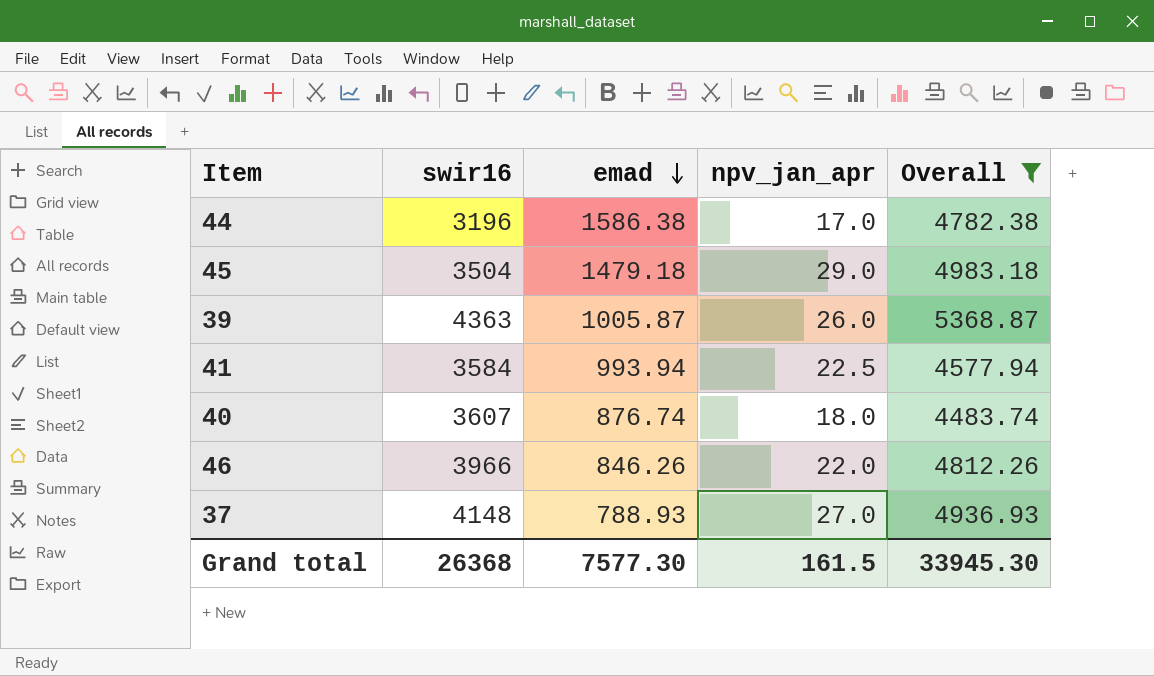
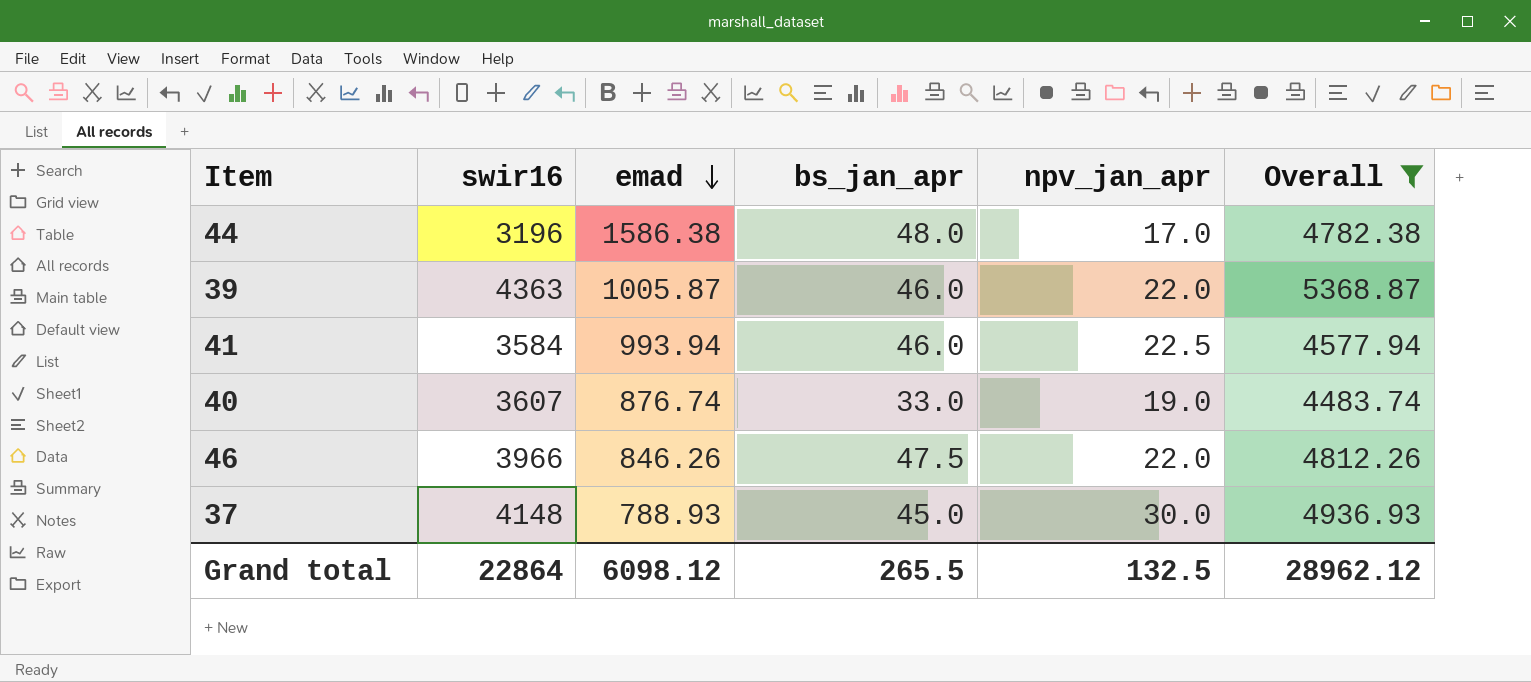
column bs_jan_apr | position: none -> 4
row 45: 3504 | 1479.18 | 29.0 | 4983.18 -> none
39 | npv_jan_apr: 26.0 -> 22.0
40 | npv_jan_apr: 18.0 -> 19.0
37 | npv_jan_apr: 27.0 -> 30.0
Grand total | swir16: 26368 -> 22864
Grand total | emad: 7577.30 -> 6098.12
Grand total | npv_jan_apr: 161.5 -> 132.5
Grand total | Overall: 33945.30 -> 28962.12

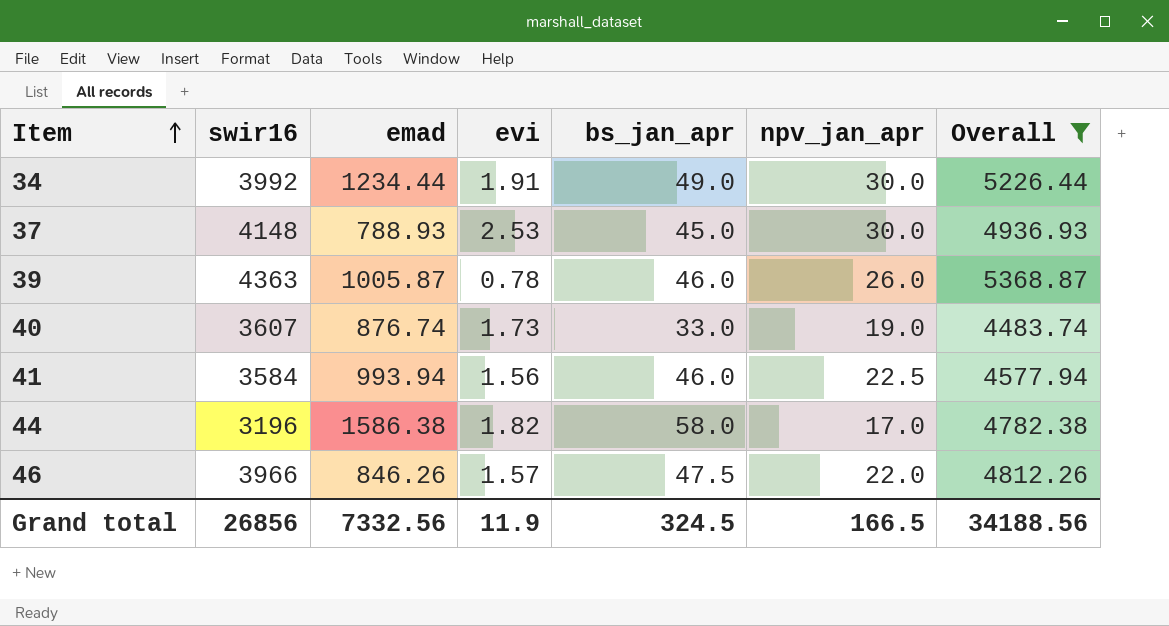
row order: emad descending -> Item ascending
column evi | position: none -> 4
row 34: none -> 3992 | 1234.44 | 1.91 | 49.0 | 30.0 | 5226.44
39 | npv_jan_apr: 22.0 -> 26.0
44 | bs_jan_apr: 48.0 -> 58.0
Grand total | swir16: 22864 -> 26856
Grand total | emad: 6098.12 -> 7332.56
Grand total | bs_jan_apr: 265.5 -> 324.5
Grand total | npv_jan_apr: 132.5 -> 166.5
Grand total | Overall: 28962.12 -> 34188.56

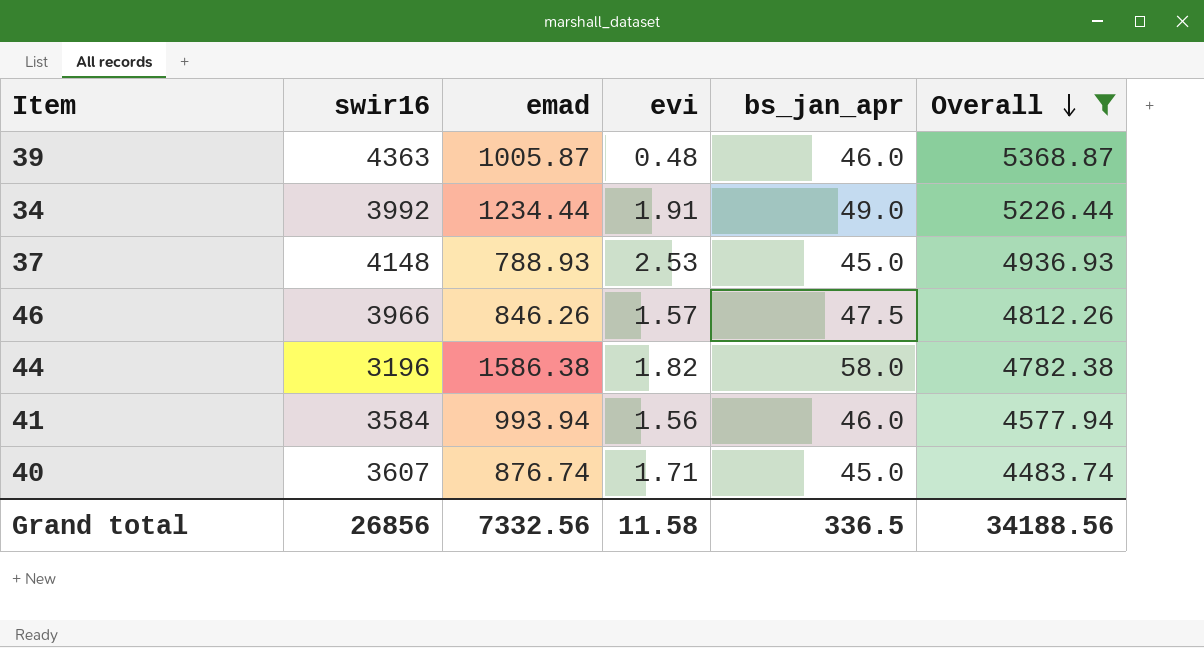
row order: Item ascending -> Overall descending
column npv_jan_apr | position: 6 -> none
39 | evi: 0.78 -> 0.48
40 | evi: 1.73 -> 1.71
40 | bs_jan_apr: 33.0 -> 45.0
Grand total | evi: 11.9 -> 11.58
Grand total | bs_jan_apr: 324.5 -> 336.5

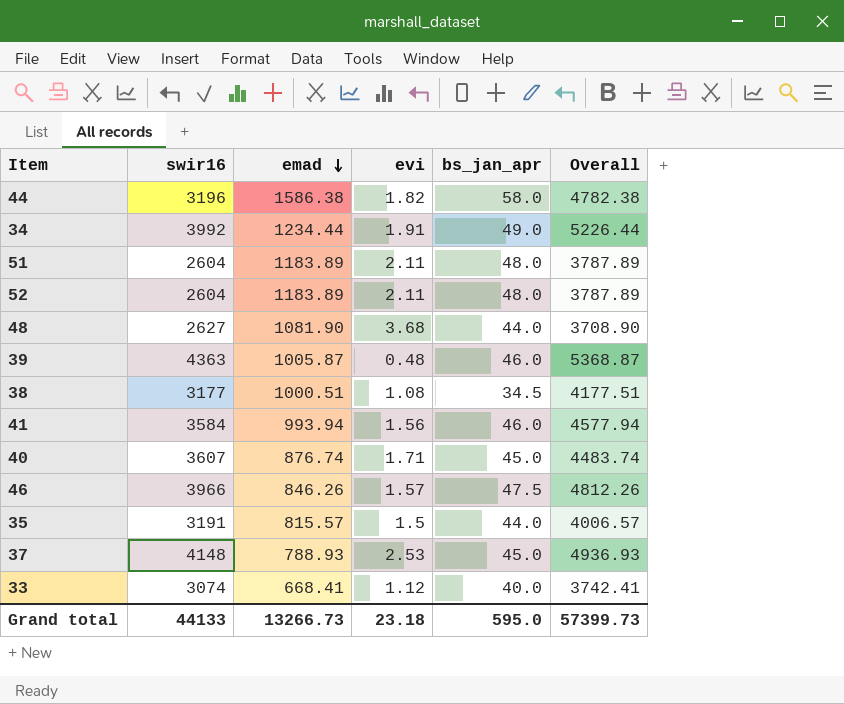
filter: Overall >= 4483.74 -> none
row order: Overall descending -> emad descending
Grand total | swir16: 26856 -> 44133
Grand total | emad: 7332.56 -> 13266.73
Grand total | evi: 11.58 -> 23.18
Grand total | bs_jan_apr: 336.5 -> 595.0
Grand total | Overall: 34188.56 -> 57399.73

